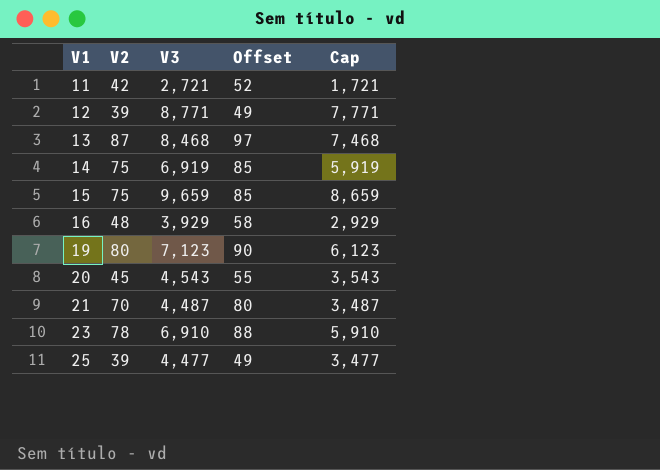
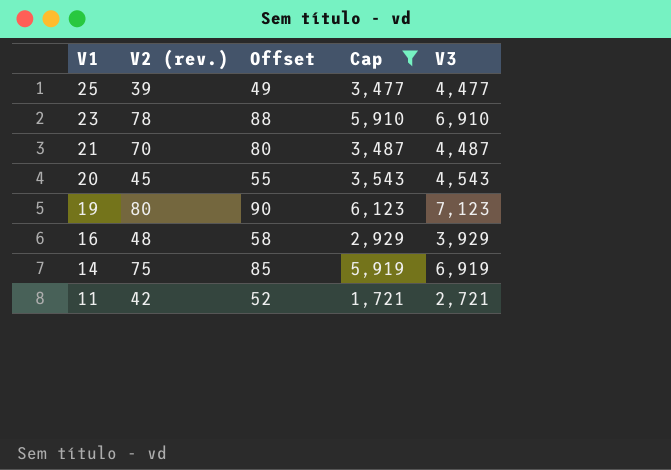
filter: none -> Cap <= 6,123
row order: V1 ascending -> V1 descending
column name: V2 -> V2 (rev.)
column V3 | position: 3 -> 5

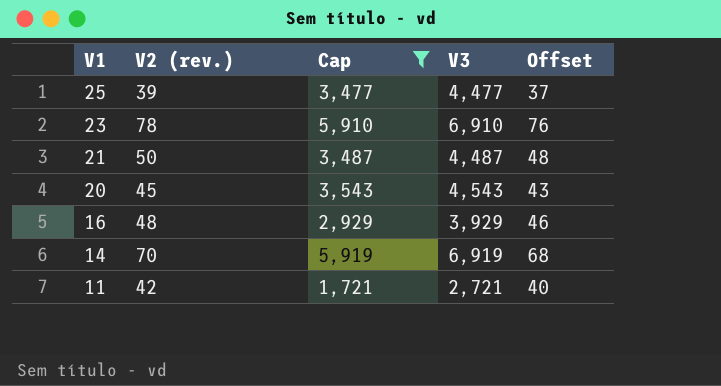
column Offset | formula: [V2 (rev.)] + 10 -> [V2 (rev.)] - 2
column Offset | position: 3 -> 5
row 19: 80 | 90 | 6,123 | 7,123 -> none
21 | V2 (rev.): 70 -> 50
14 | V2 (rev.): 75 -> 70

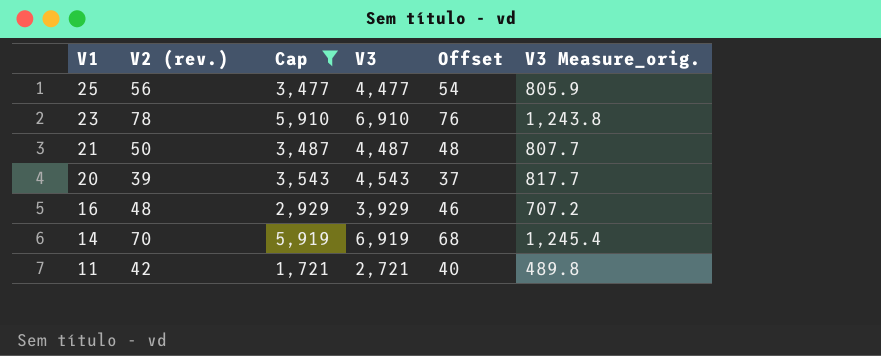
column V3 Measure_orig. | formula: none -> [V3] * 0.18
25 | V2 (rev.): 39 -> 56
25 | Offset: 37 -> 54
20 | V2 (rev.): 45 -> 39
20 | Offset: 43 -> 37

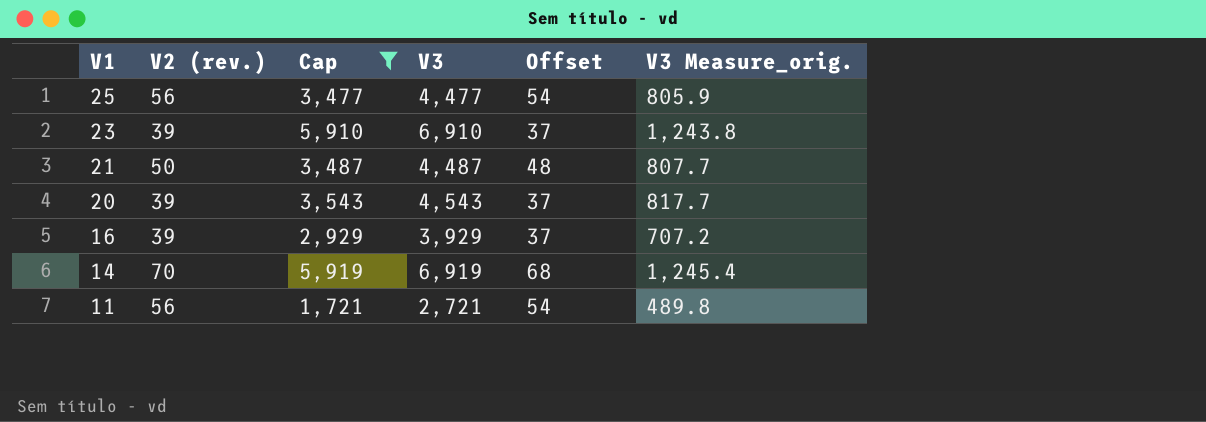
23 | V2 (rev.): 78 -> 39
23 | Offset: 76 -> 37
16 | V2 (rev.): 48 -> 39
16 | Offset: 46 -> 37
11 | V2 (rev.): 42 -> 56
11 | Offset: 40 -> 54

